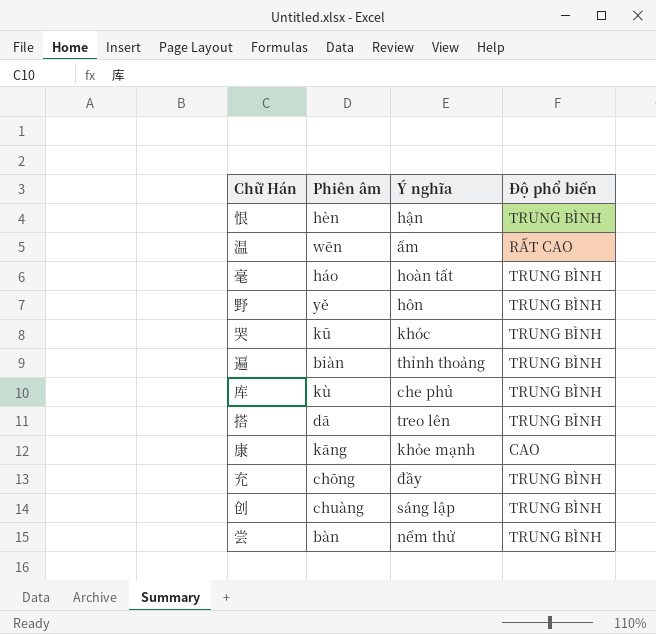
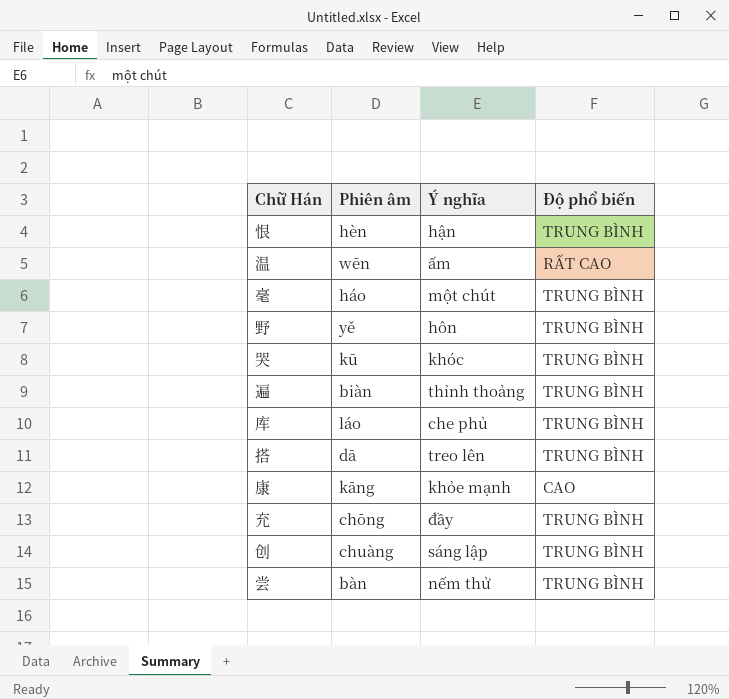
毫 | Ý nghĩa: hoàn tất -> một chút
库 | Phiên âm: kù -> láo

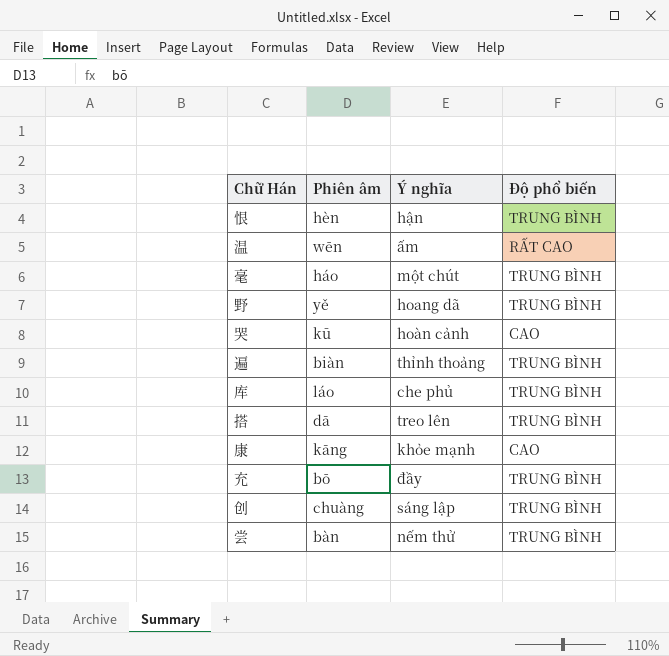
野 | Ý nghĩa: hôn -> hoang dã
哭 | Ý nghĩa: khóc -> hoàn cảnh
哭 | Độ phổ biến: TRUNG BÌNH -> CAO
充 | Phiên âm: chōng -> bō

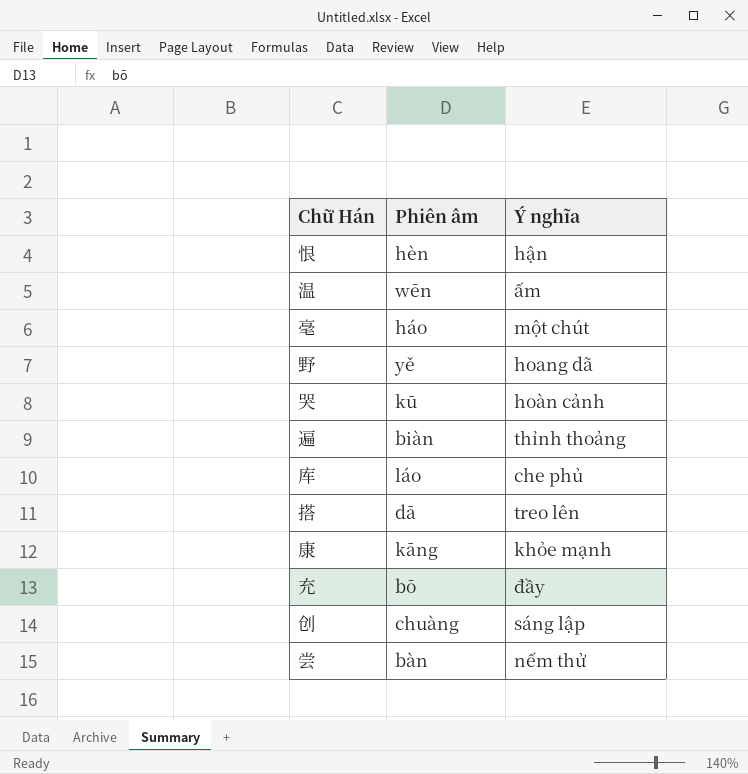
column Độ phổ biến | position: 4 -> none

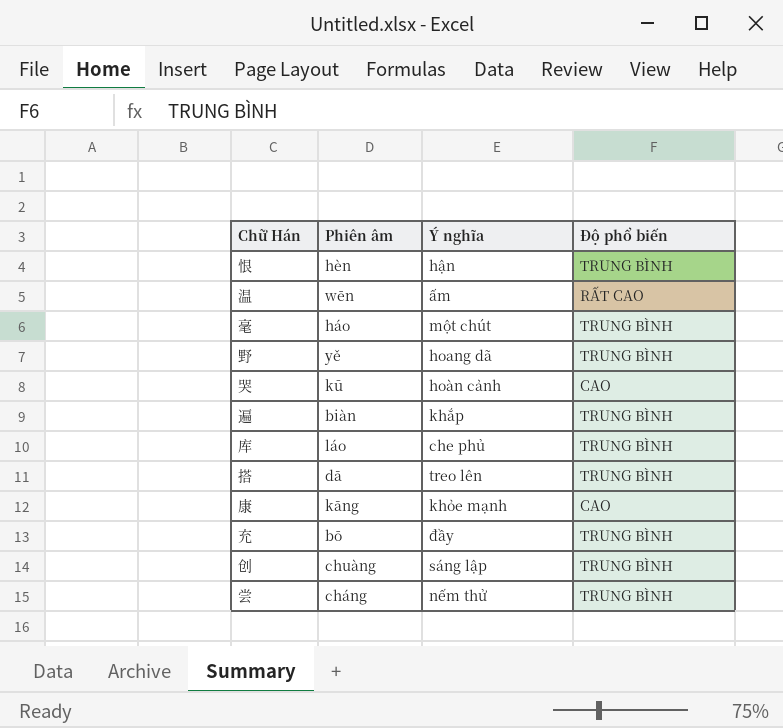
column Độ phổ biến | position: none -> 4
遍 | Ý nghĩa: thỉnh thoảng -> khắp
尝 | Phiên âm: bàn -> cháng

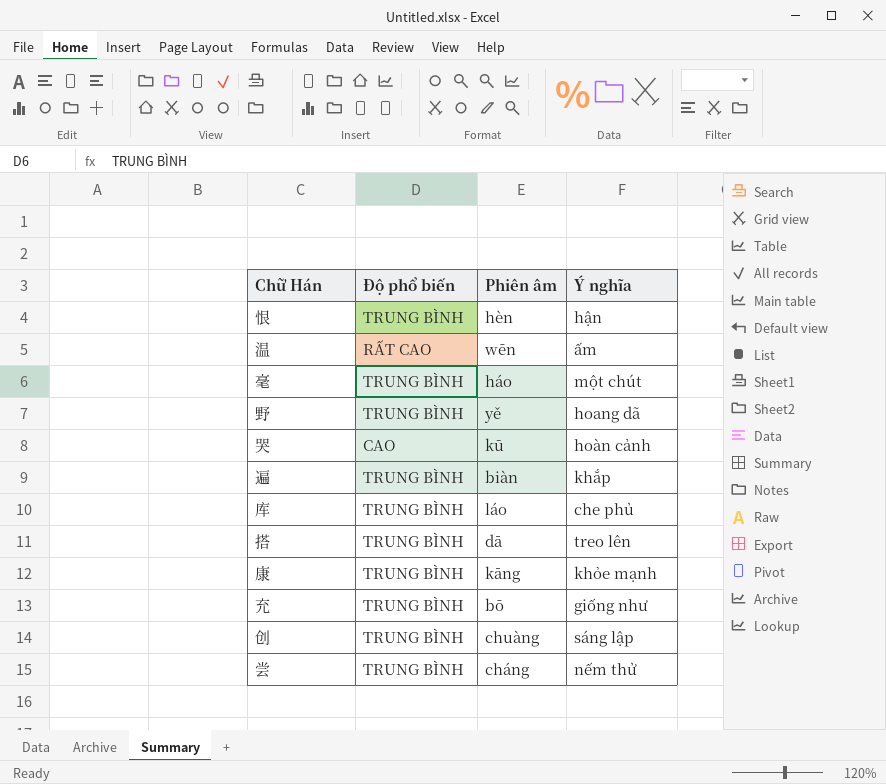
column Độ phổ biến | position: 4 -> 2
康 | Độ phổ biến: CAO -> TRUNG BÌNH
充 | Ý nghĩa: đầy -> giống như

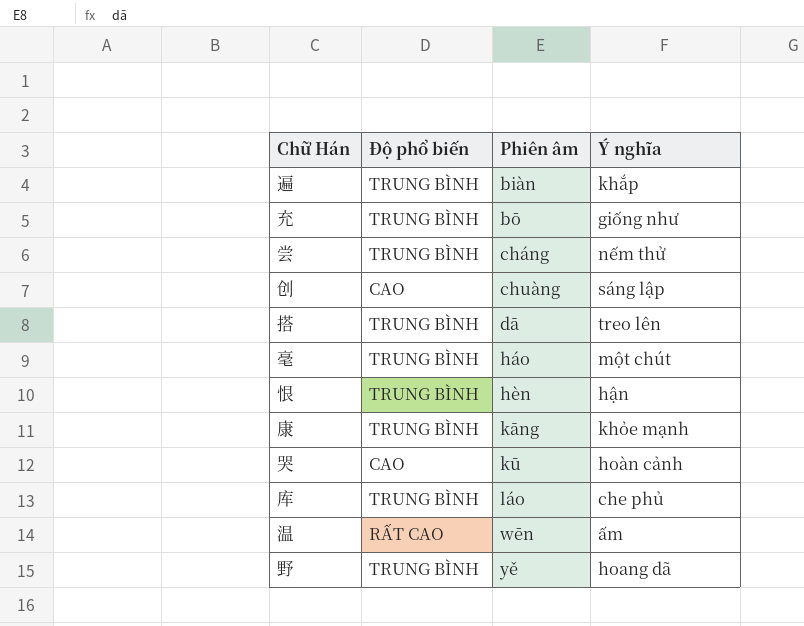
row order: none -> Phiên âm ascending
创 | Độ phổ biến: TRUNG BÌNH -> CAO

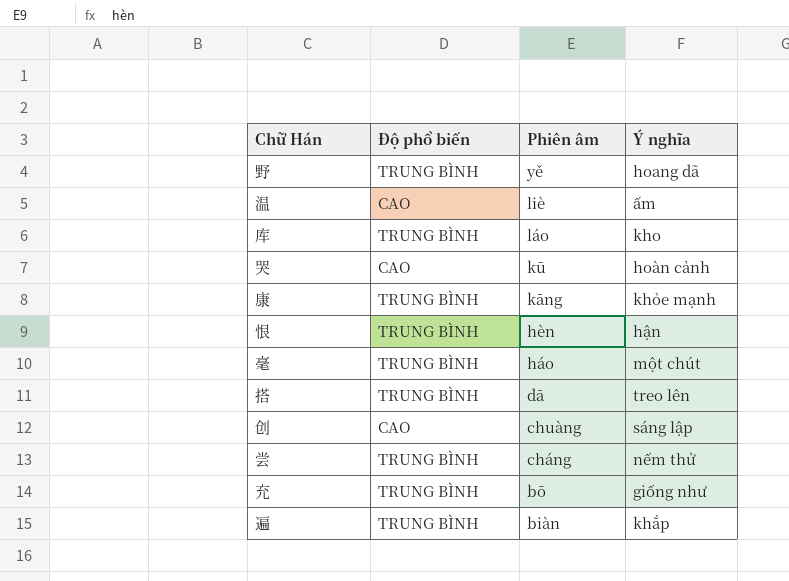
row order: Phiên âm ascending -> Phiên âm descending
温 | Độ phổ biến: RẤT CAO -> CAO
温 | Phiên âm: wēn -> liè
库 | Ý nghĩa: che phủ -> kho

